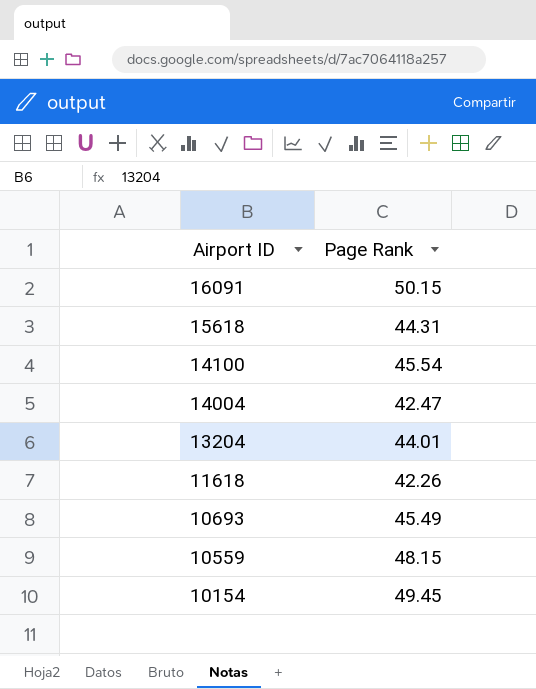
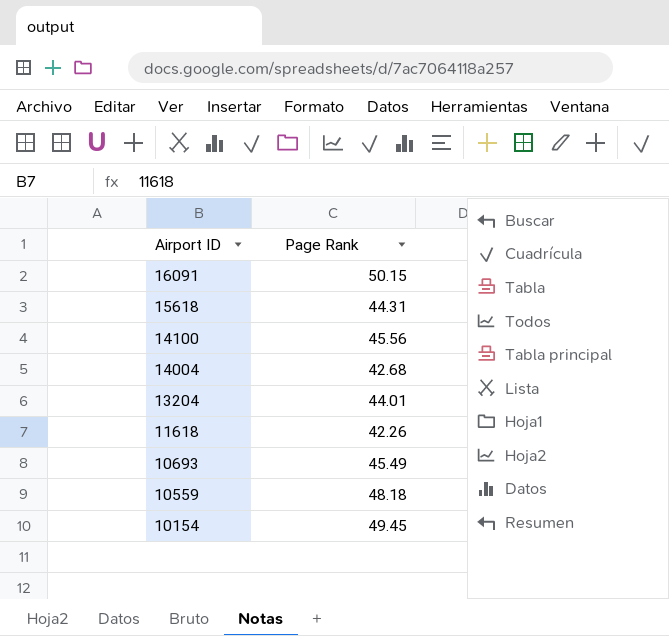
14100 | Page Rank: 45.54 -> 45.56
14004 | Page Rank: 42.47 -> 42.68
10559 | Page Rank: 48.15 -> 48.18

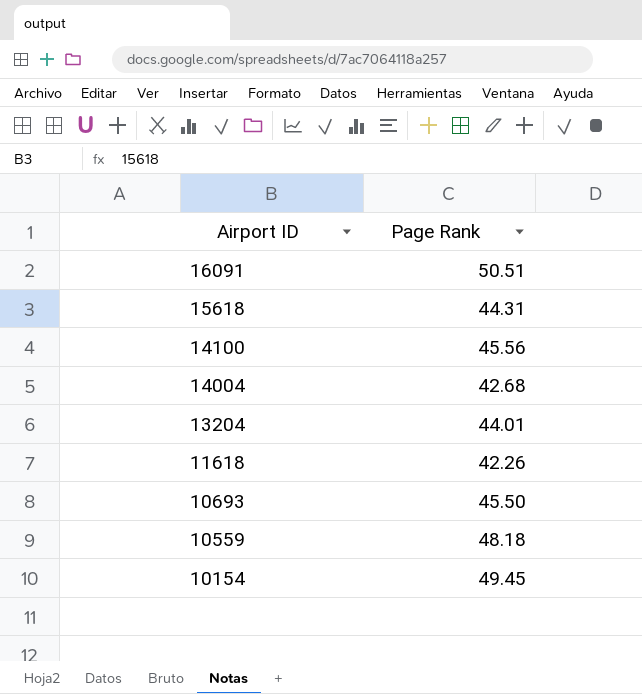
16091 | Page Rank: 50.15 -> 50.51
10693 | Page Rank: 45.49 -> 45.50

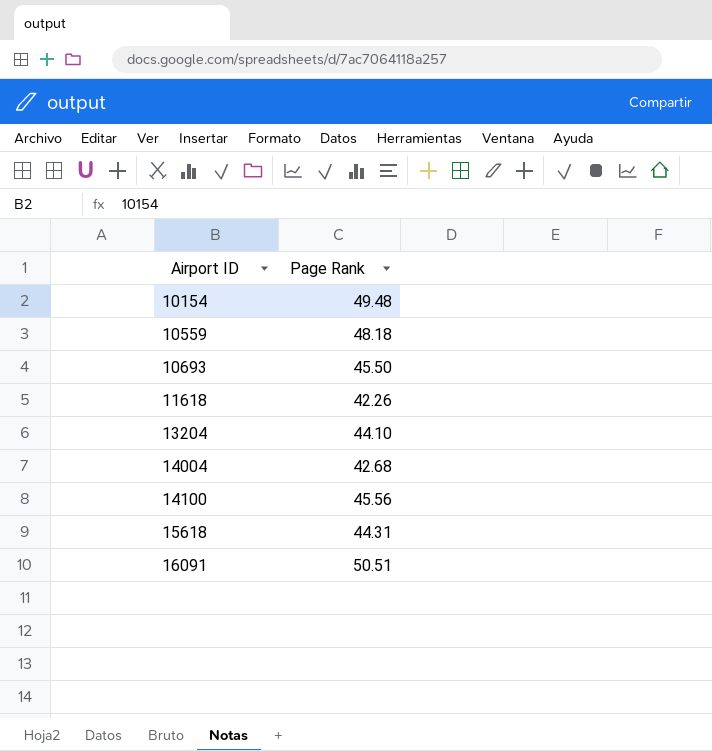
row order: Airport ID descending -> Airport ID ascending
10154 | Page Rank: 49.45 -> 49.48
13204 | Page Rank: 44.01 -> 44.10

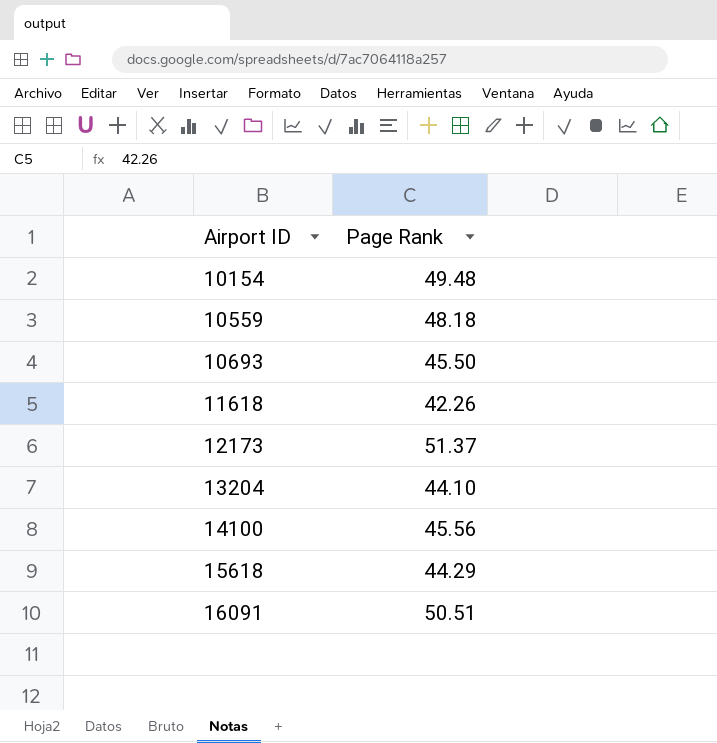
row 14004: 42.68 -> none
row 12173: none -> 51.37
15618 | Page Rank: 44.31 -> 44.29

